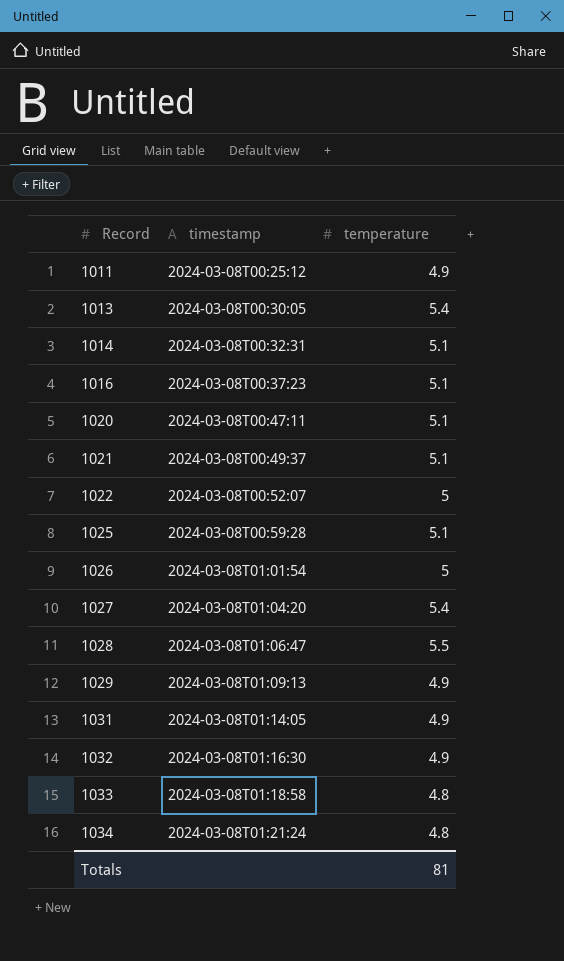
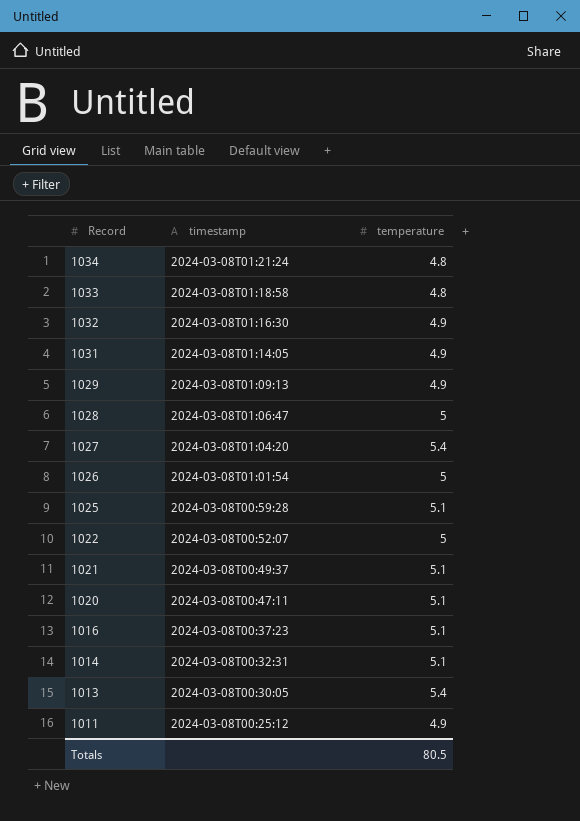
row order: Record ascending -> Record descending
1028 | temperature: 5.5 -> 5
Totals | temperature: 81 -> 80.5

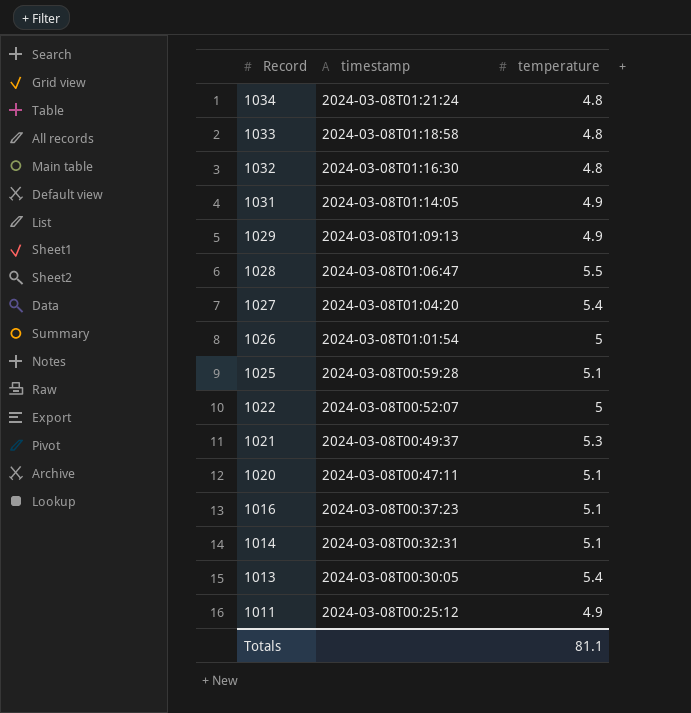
1032 | temperature: 4.9 -> 4.8
1028 | temperature: 5 -> 5.5
1021 | temperature: 5.1 -> 5.3
Totals | temperature: 80.5 -> 81.1

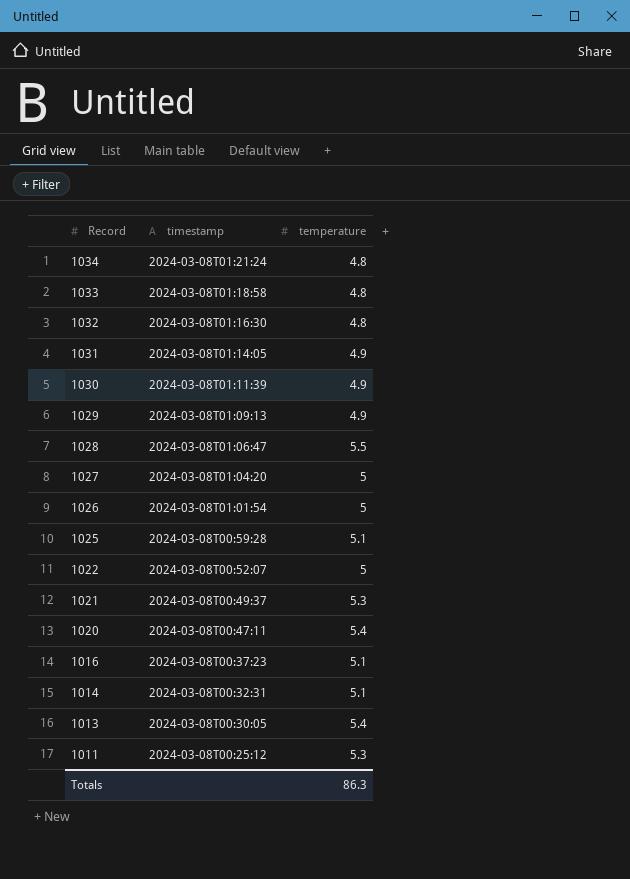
row 1030: none -> 2024-03-08T01:11:39 | 4.9
1027 | temperature: 5.4 -> 5
1020 | temperature: 5.1 -> 5.4
1011 | temperature: 4.9 -> 5.3
Totals | temperature: 81.1 -> 86.3

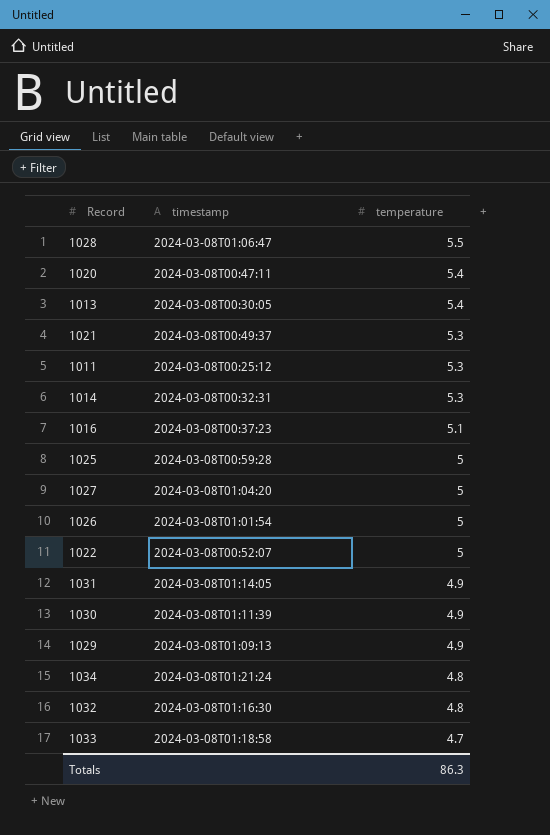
row order: Record descending -> temperature descending
1014 | temperature: 5.1 -> 5.3
1025 | temperature: 5.1 -> 5
1033 | temperature: 4.8 -> 4.7

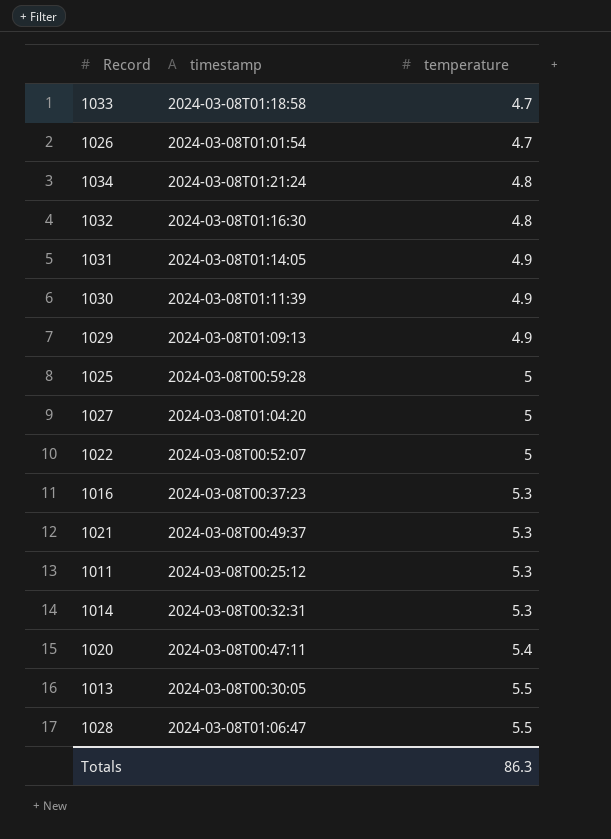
row order: temperature descending -> temperature ascending
1026 | temperature: 5 -> 4.7
1016 | temperature: 5.1 -> 5.3
1013 | temperature: 5.4 -> 5.5

